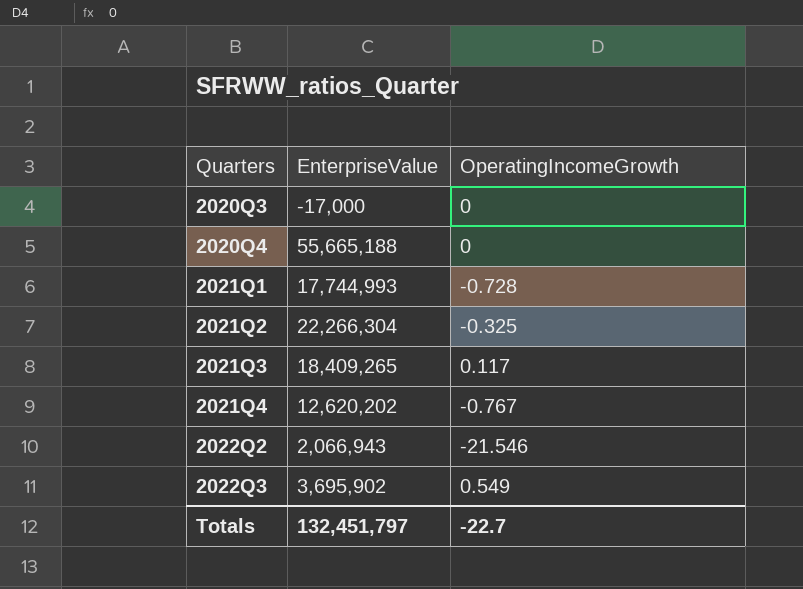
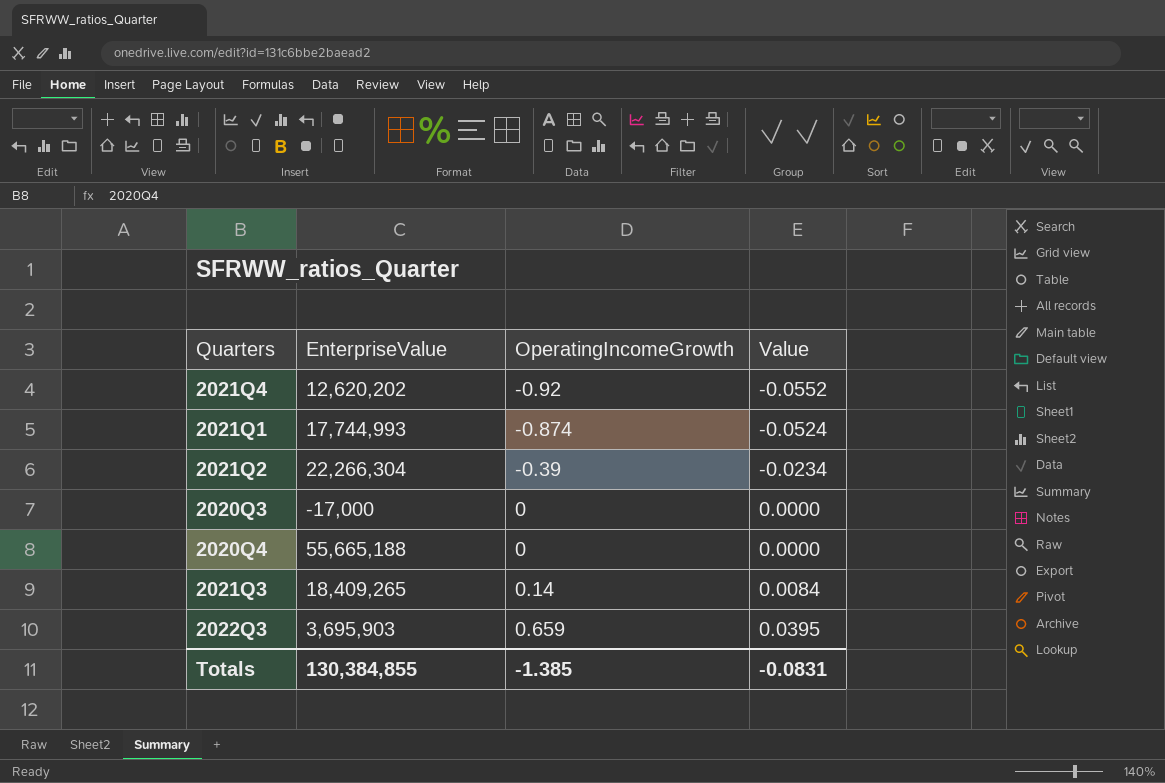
row order: Quarters ascending -> OperatingIncomeGrowth ascending
column Value | formula: none -> [OperatingIncomeGrowth] * 0.06
row 2022Q2: 2,066,943 | -21.546 -> none
2021Q4 | OperatingIncomeGrowth: -0.767 -> -0.92
2021Q1 | OperatingIncomeGrowth: -0.728 -> -0.874
2021Q2 | OperatingIncomeGrowth: -0.325 -> -0.39
2021Q3 | OperatingIncomeGrowth: 0.117 -> 0.14
2022Q3 | EnterpriseValue: 3,695,902 -> 3,695,903
2022Q3 | OperatingIncomeGrowth: 0.549 -> 0.659
Totals | EnterpriseValue: 132,451,797 -> 130,384,855
Totals | OperatingIncomeGrowth: -22.7 -> -1.385

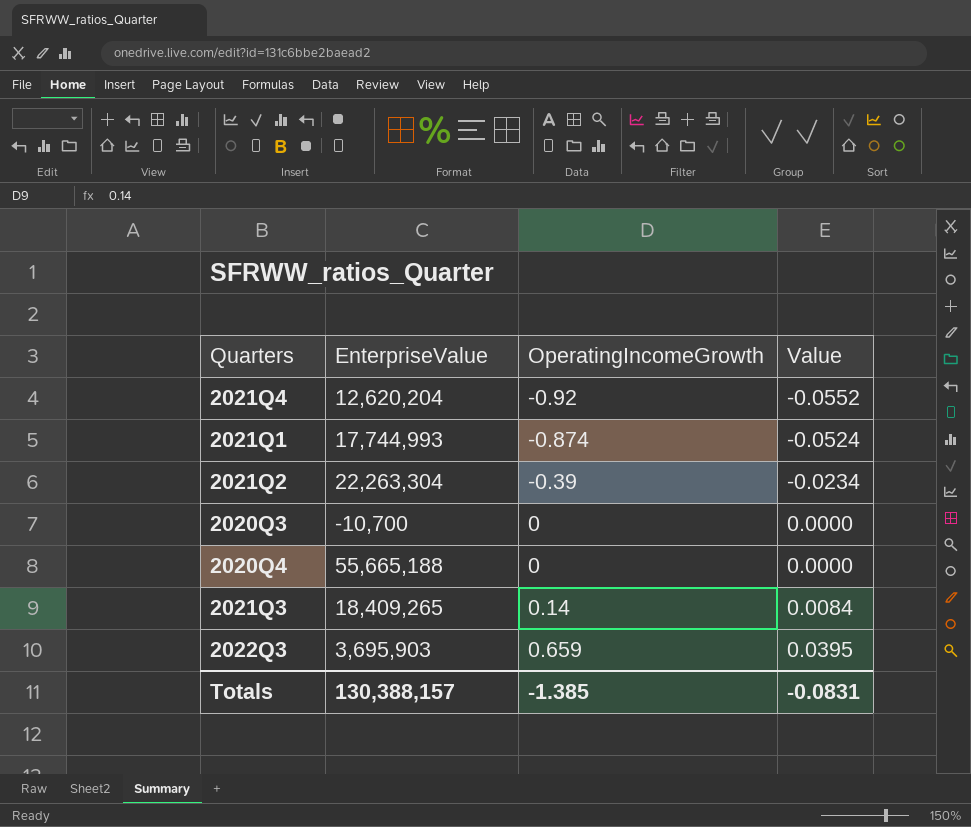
2021Q4 | EnterpriseValue: 12,620,202 -> 12,620,204
2021Q2 | EnterpriseValue: 22,266,304 -> 22,263,304
2020Q3 | EnterpriseValue: -17,000 -> -10,700
Totals | EnterpriseValue: 130,384,855 -> 130,388,157

